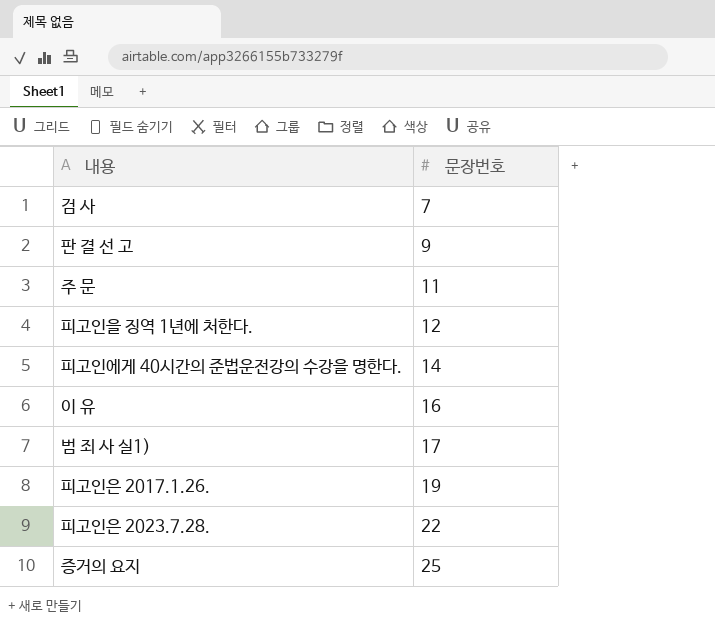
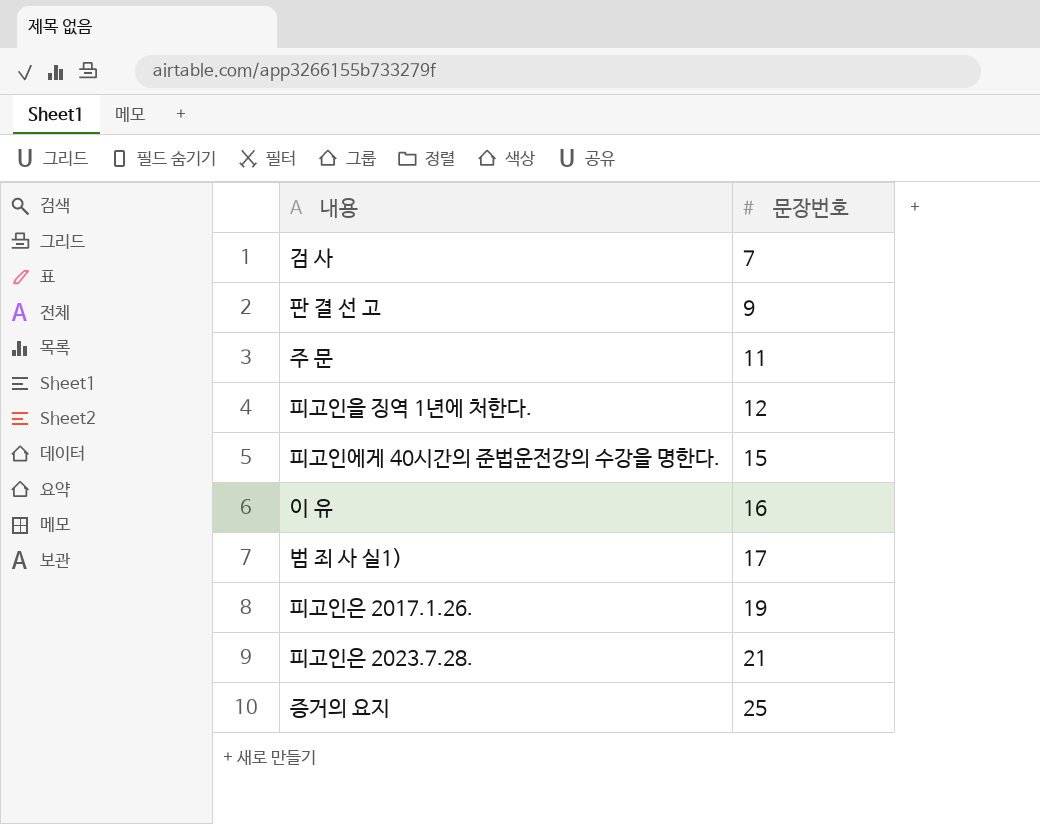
피고인에게 40시간의 준법운전강의 수강을 명한다. | 문장번호: 14 -> 15
피고인은 2023.7.28. | 문장번호: 22 -> 21

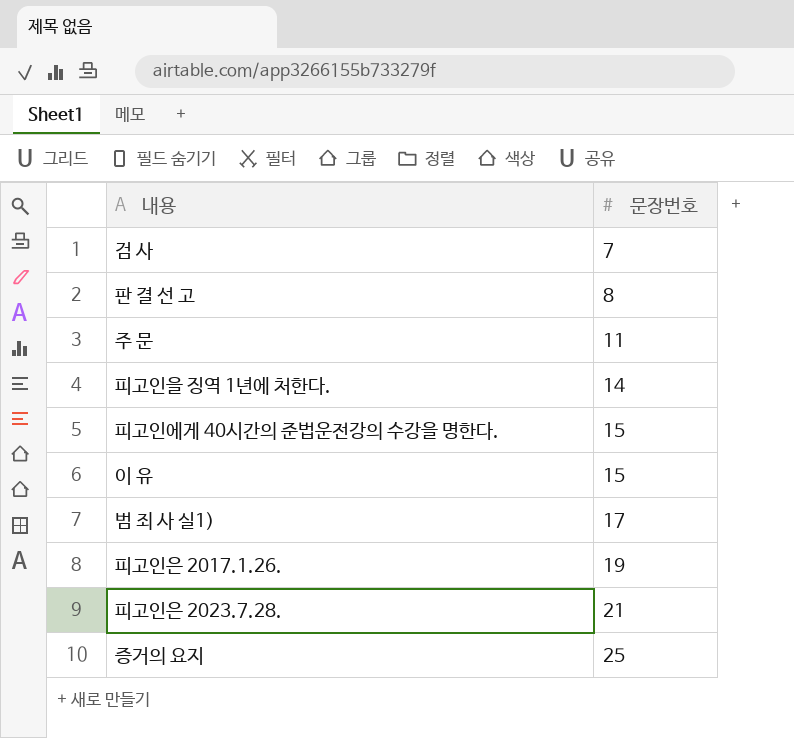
판 결 선 고 | 문장번호: 9 -> 8
피고인을 징역 1년에 처한다. | 문장번호: 12 -> 14
이 유 | 문장번호: 16 -> 15

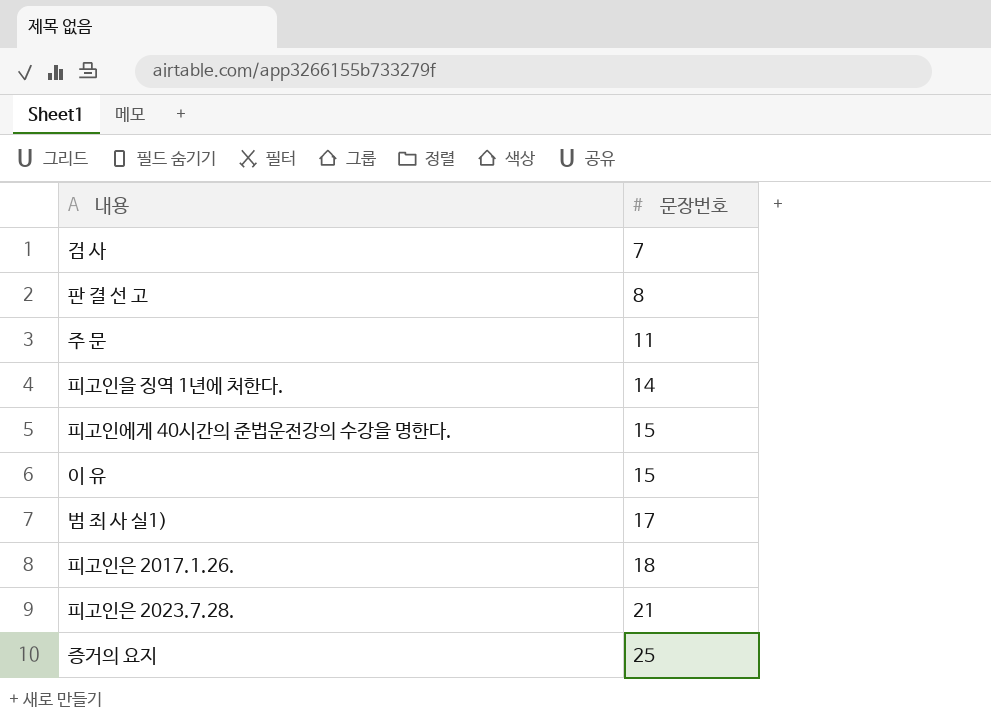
피고인은 2017.1.26. | 문장번호: 19 -> 18

